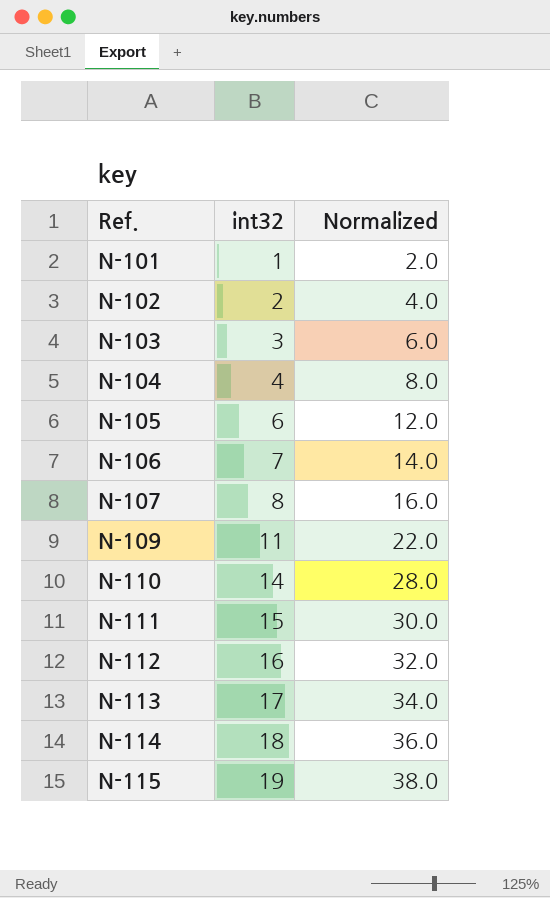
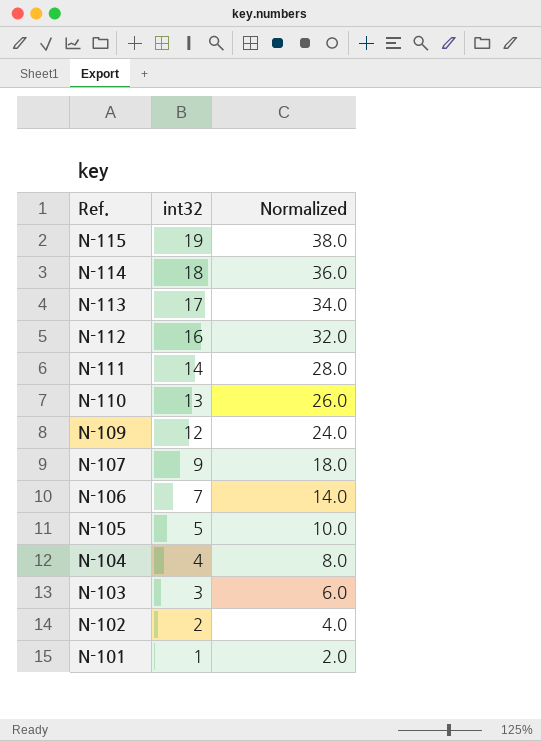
row order: Ref. ascending -> Ref. descending
N-111 | int32: 15 -> 14
N-111 | Normalized: 30.0 -> 28.0
N-110 | int32: 14 -> 13
N-110 | Normalized: 28.0 -> 26.0
N-109 | int32: 11 -> 12
N-109 | Normalized: 22.0 -> 24.0
N-107 | int32: 8 -> 9
N-107 | Normalized: 16.0 -> 18.0
N-105 | int32: 6 -> 5
N-105 | Normalized: 12.0 -> 10.0

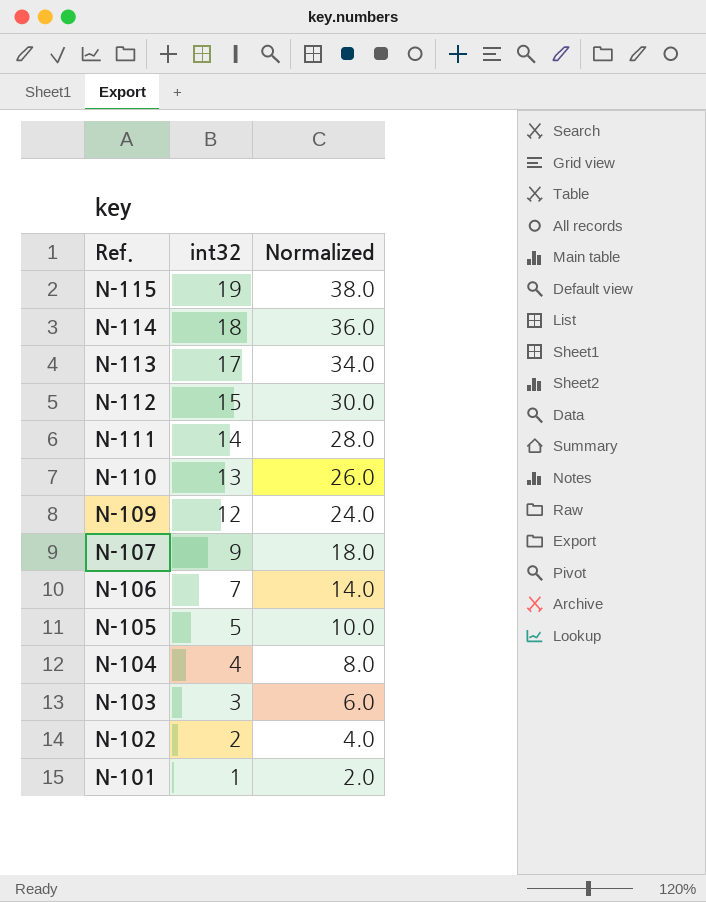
N-112 | int32: 16 -> 15
N-112 | Normalized: 32.0 -> 30.0

